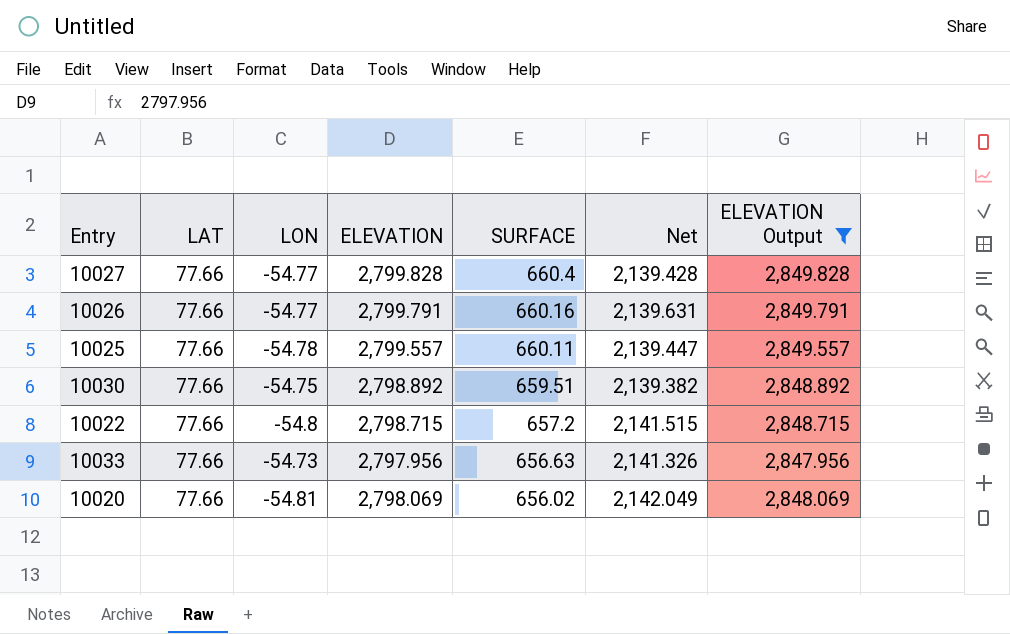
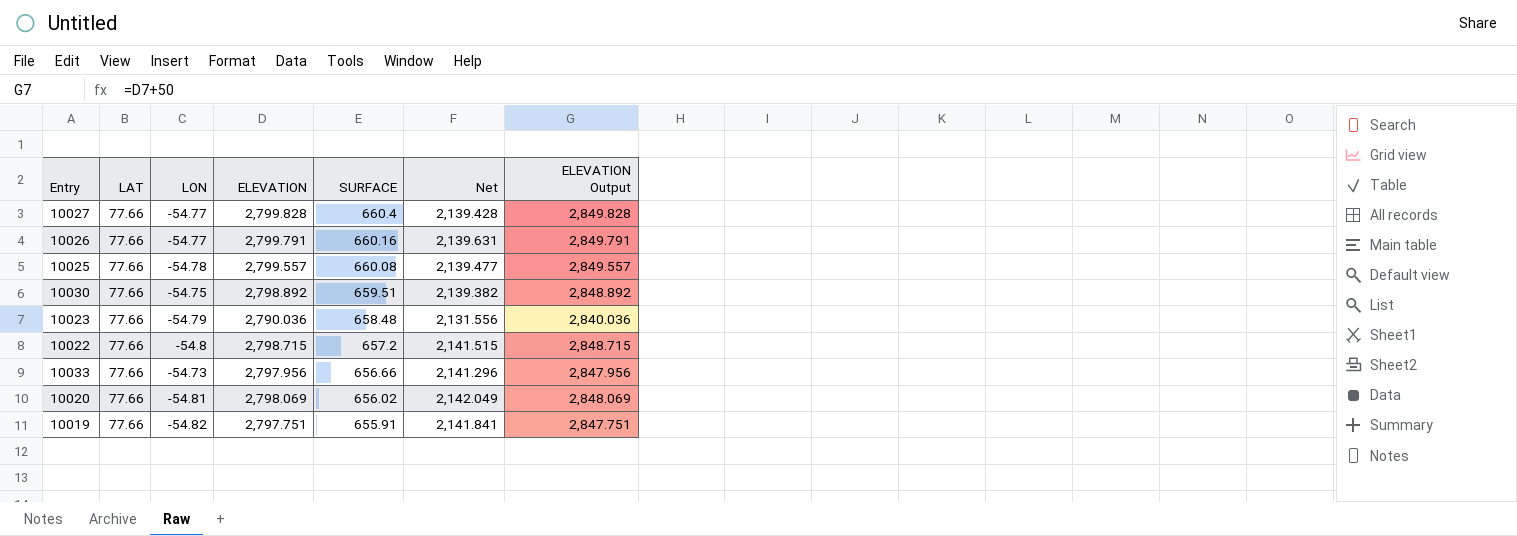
filter: ELEVATION Output >= 2,847.956 -> none
10025 | SURFACE: 660.11 -> 660.08
10025 | Net: 2,139.447 -> 2,139.477
10033 | SURFACE: 656.63 -> 656.66
10033 | Net: 2,141.326 -> 2,141.296

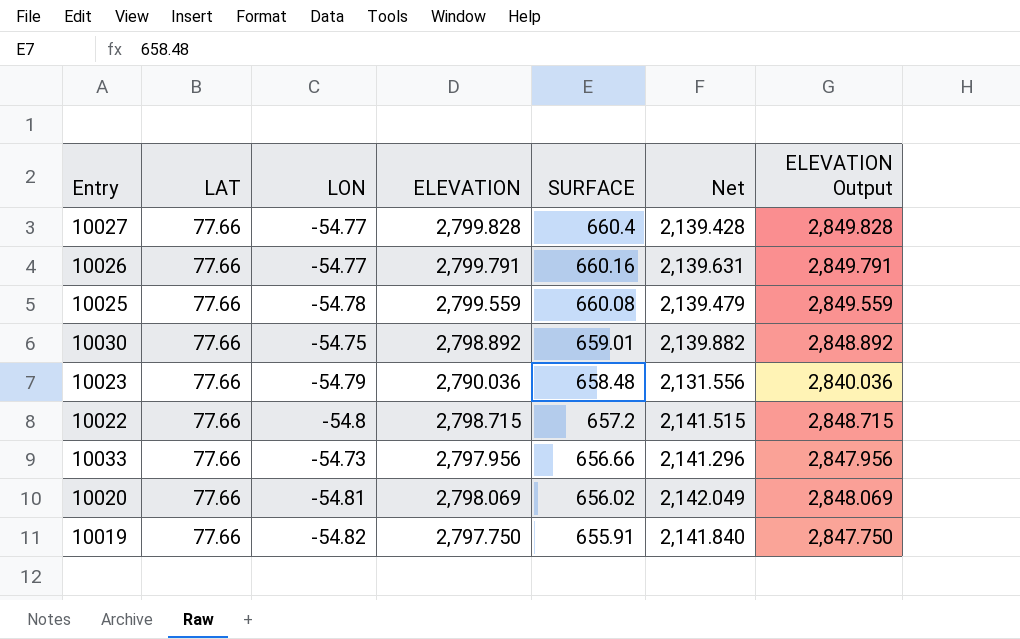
10025 | ELEVATION: 2,799.557 -> 2,799.559
10025 | Net: 2,139.477 -> 2,139.479
10025 | ELEVATION Output: 2,849.557 -> 2,849.559
10030 | SURFACE: 659.51 -> 659.01
10030 | Net: 2,139.382 -> 2,139.882
10019 | ELEVATION: 2,797.751 -> 2,797.750
10019 | Net: 2,141.841 -> 2,141.840
10019 | ELEVATION Output: 2,847.751 -> 2,847.750

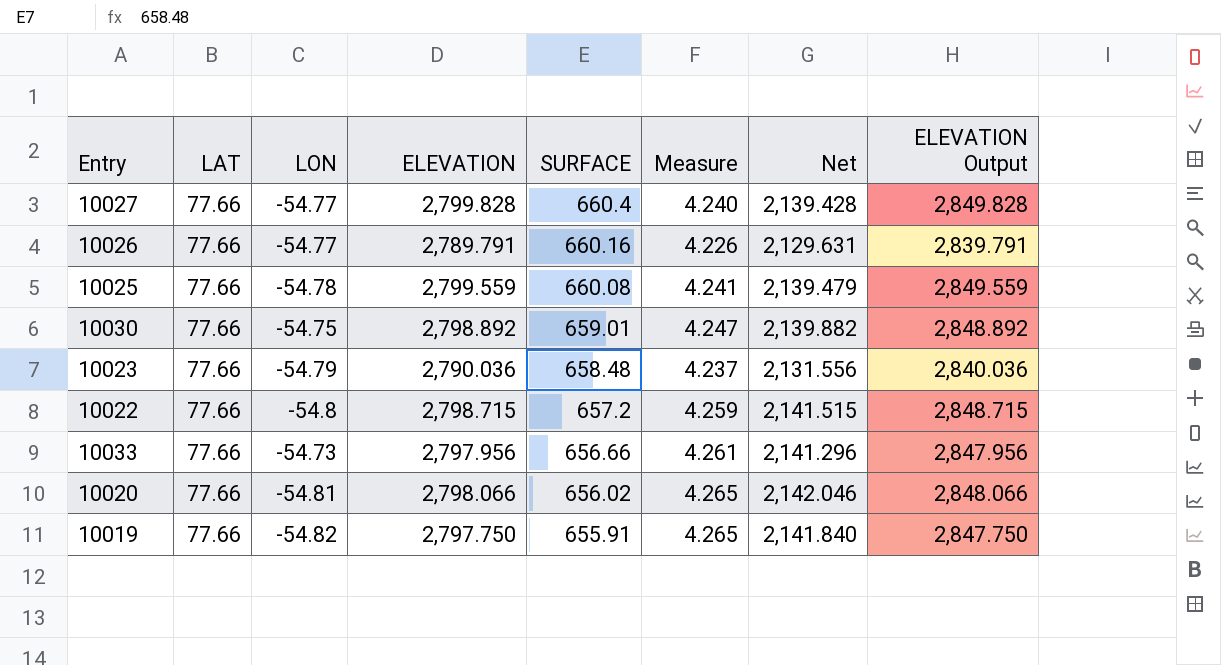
column Measure | formula: none -> [ELEVATION] / [SURFACE]
10026 | ELEVATION: 2,799.791 -> 2,789.791
10026 | Net: 2,139.631 -> 2,129.631
10026 | ELEVATION Output: 2,849.791 -> 2,839.791
10020 | ELEVATION: 2,798.069 -> 2,798.066
10020 | Net: 2,142.049 -> 2,142.046
10020 | ELEVATION Output: 2,848.069 -> 2,848.066

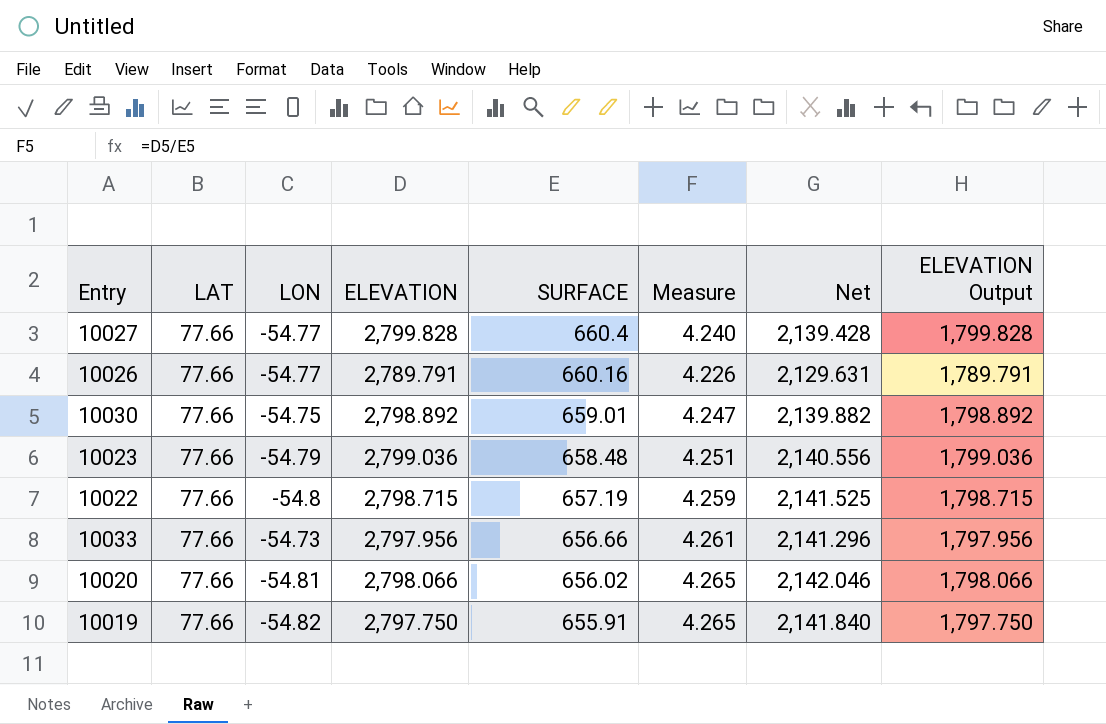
column ELEVATION Output | formula: [ELEVATION] + 50 -> [ELEVATION] - 1000
row 10025: 77.66 | -54.78 | 2,799.559 | 660.08 | 4.241 | 2,139.479 | 2,849.559 -> none
10023 | ELEVATION: 2,790.036 -> 2,799.036
10023 | Measure: 4.237 -> 4.251
10023 | Net: 2,131.556 -> 2,140.556
10022 | SURFACE: 657.2 -> 657.19
10022 | Net: 2,141.515 -> 2,141.525

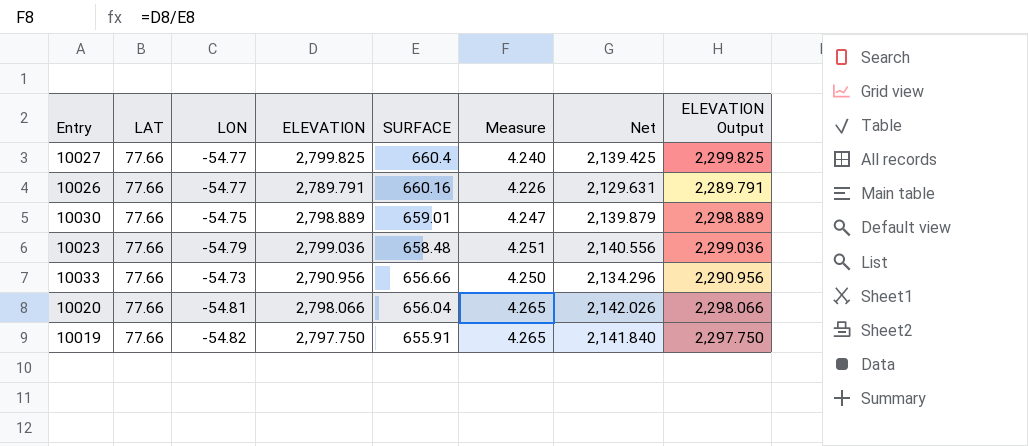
column ELEVATION Output | formula: [ELEVATION] - 1000 -> [ELEVATION] - 500
row 10022: 77.66 | -54.8 | 2,798.715 | 657.19 | 4.259 | 2,141.525 | 1,798.715 -> none
10027 | ELEVATION: 2,799.828 -> 2,799.825
10027 | Net: 2,139.428 -> 2,139.425
10030 | ELEVATION: 2,798.892 -> 2,798.889
10030 | Net: 2,139.882 -> 2,139.879
10033 | ELEVATION: 2,797.956 -> 2,790.956
10033 | Measure: 4.261 -> 4.250
10033 | Net: 2,141.296 -> 2,134.296
10020 | SURFACE: 656.02 -> 656.04
10020 | Net: 2,142.046 -> 2,142.026

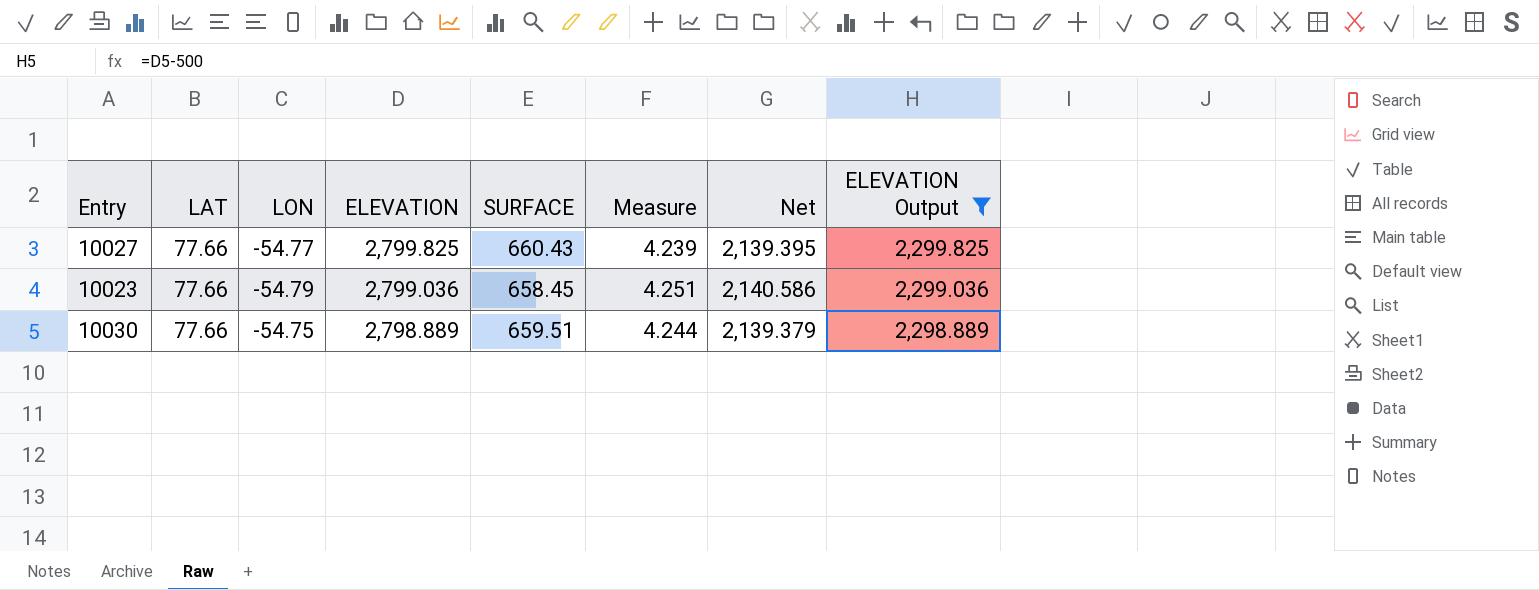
filter: none -> ELEVATION Output >= 2,298.889
row order: SURFACE descending -> ELEVATION descending
10027 | SURFACE: 660.4 -> 660.43
10027 | Measure: 4.240 -> 4.239
10027 | Net: 2,139.425 -> 2,139.395
10023 | SURFACE: 658.48 -> 658.45
10023 | Net: 2,140.556 -> 2,140.586
10030 | SURFACE: 659.01 -> 659.51
10030 | Measure: 4.247 -> 4.244
10030 | Net: 2,139.879 -> 2,139.379

